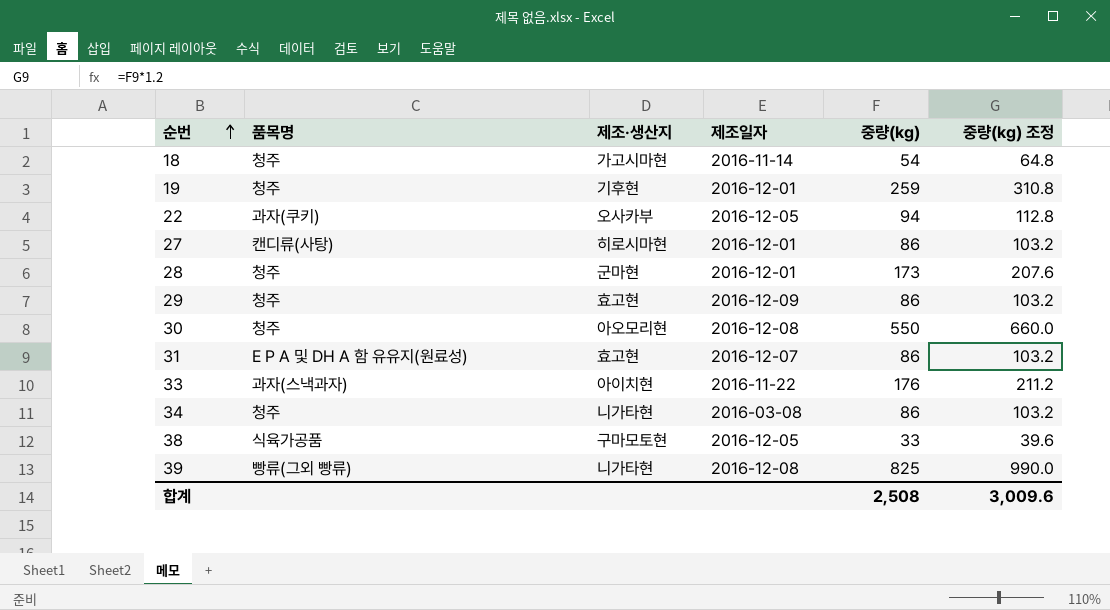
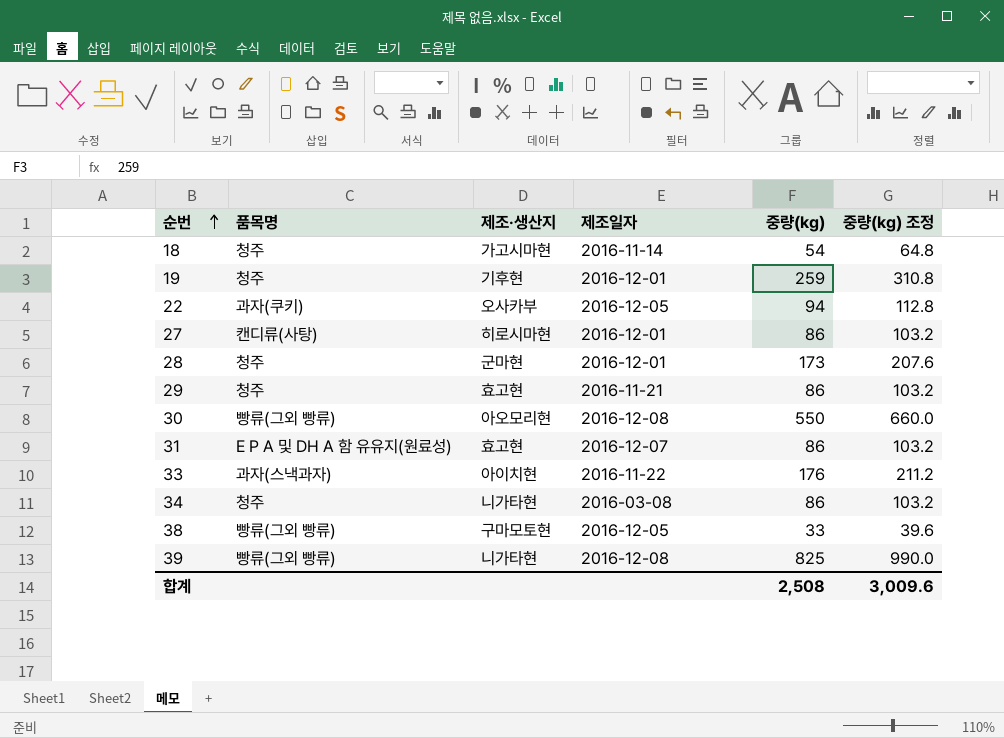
29 | 제조일자: 2016-12-09 -> 2016-11-21
30 | 품목명: 청주 -> 빵류(그외 빵류)
38 | 품목명: 식육가공품 -> 빵류(그외 빵류)

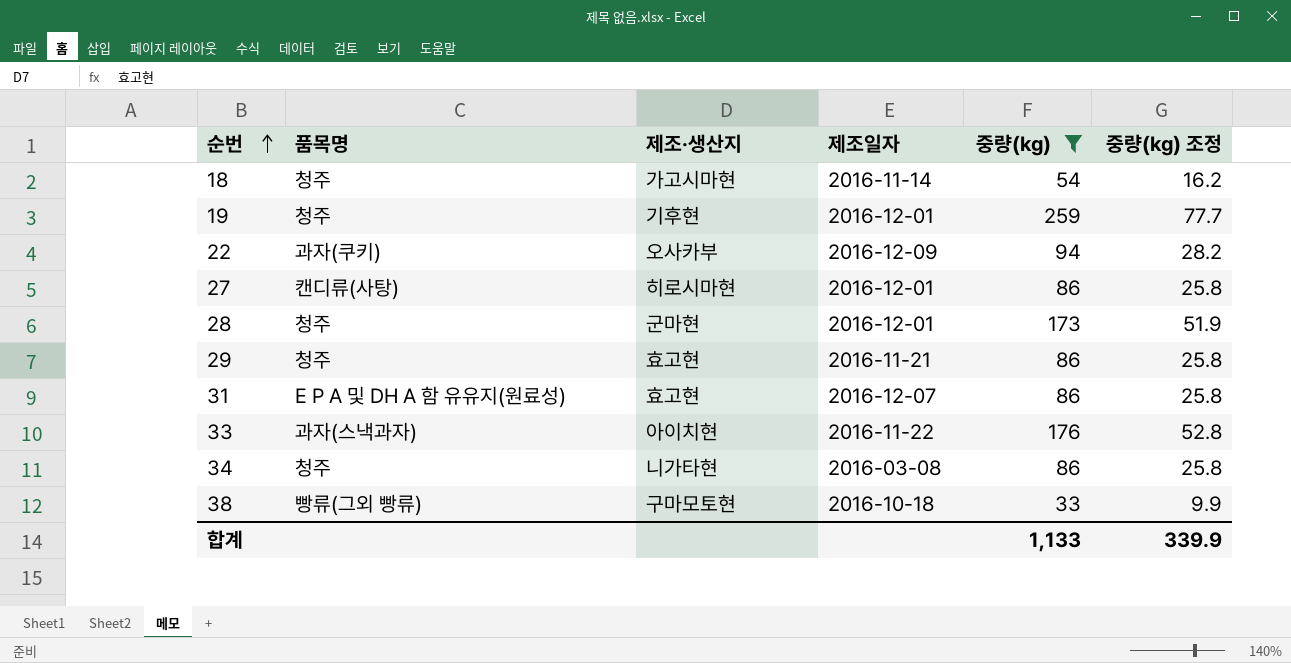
filter: none -> 중량(kg) <= 259
column 중량(kg) 조정 | formula: [중량(kg)] * 1.2 -> [중량(kg)] * 0.3
22 | 제조일자: 2016-12-05 -> 2016-12-09
38 | 제조일자: 2016-12-05 -> 2016-10-18
합계 | 중량(kg): 2,508 -> 1,133
합계 | 중량(kg) 조정: 3,009.6 -> 339.9

